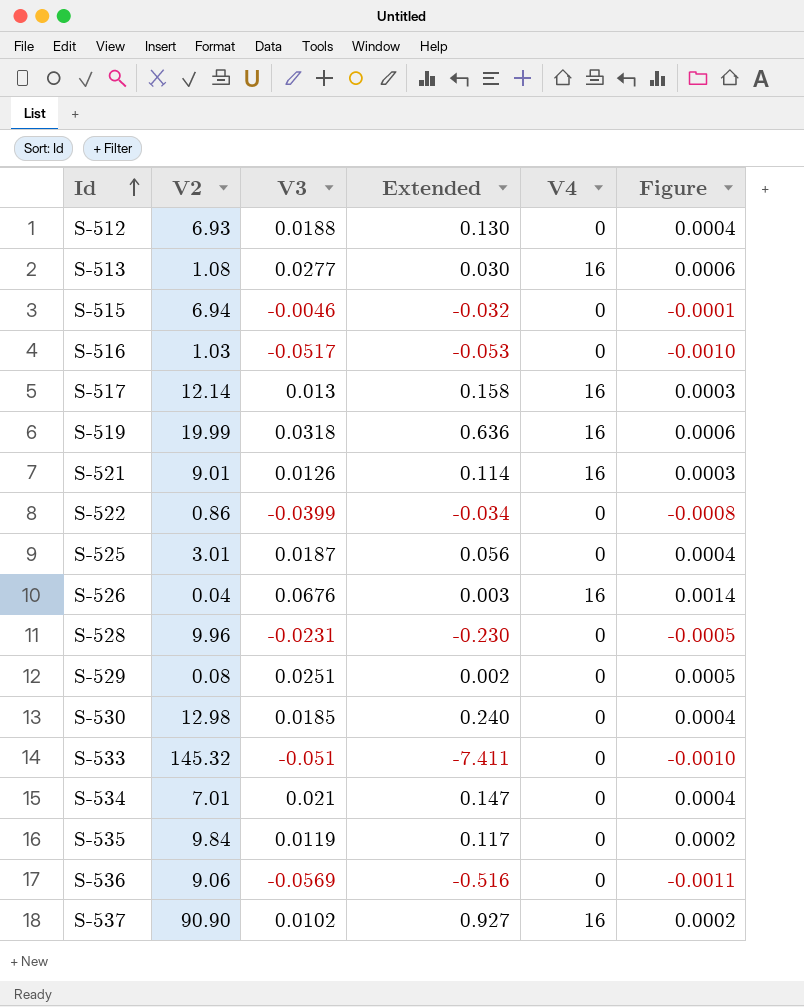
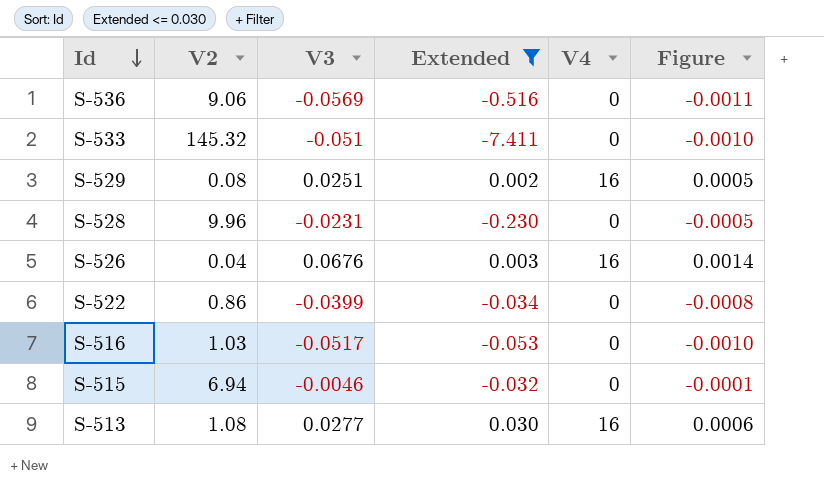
filter: none -> Extended <= 0.030
row order: Id ascending -> Id descending
S-529 | V4: 0 -> 16

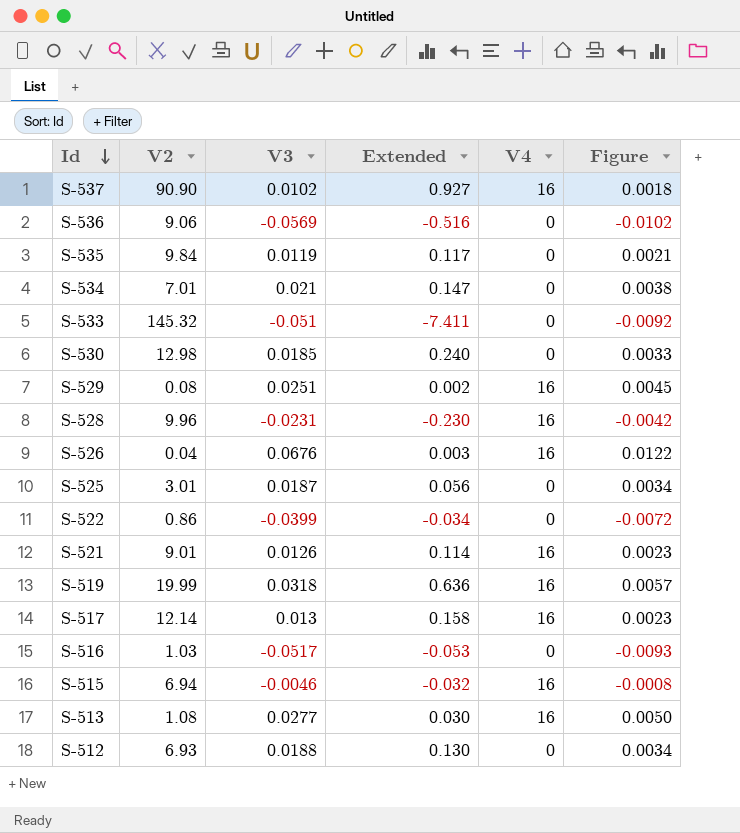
filter: Extended <= 0.030 -> none
column Figure | formula: [V3] * 0.02 -> [V3] * 0.18
S-528 | V4: 0 -> 16
S-515 | V4: 0 -> 16

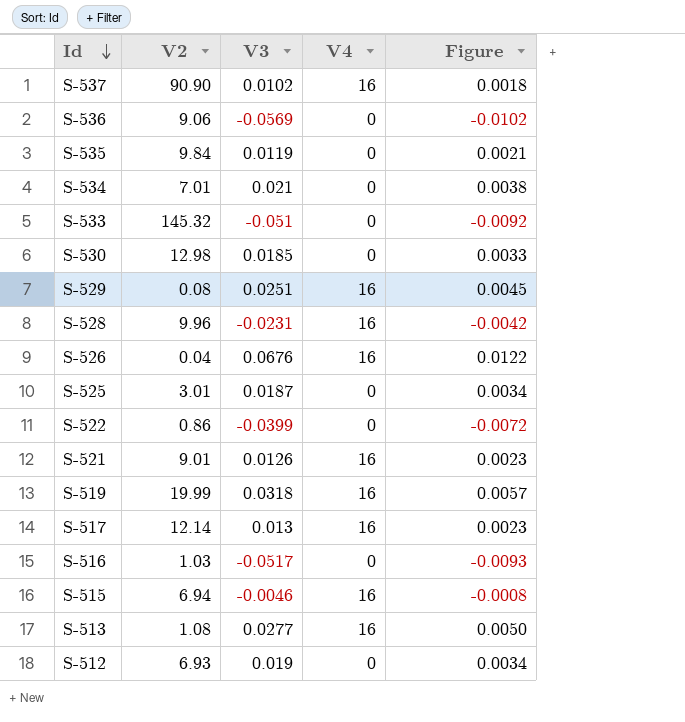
column Extended | formula: [V2] * [V3] -> none
S-512 | V3: 0.0188 -> 0.019

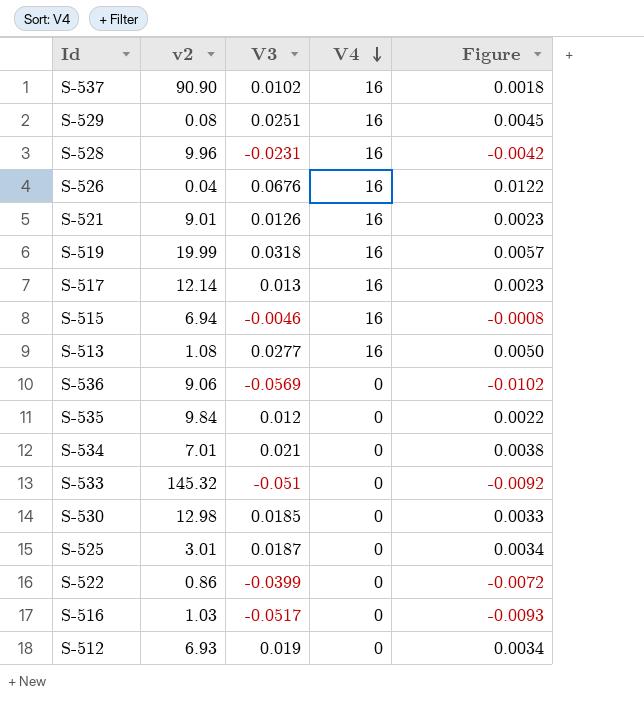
row order: Id descending -> V4 descending
column name: V2 -> v2
S-535 | V3: 0.0119 -> 0.012
S-535 | Figure: 0.0021 -> 0.0022

